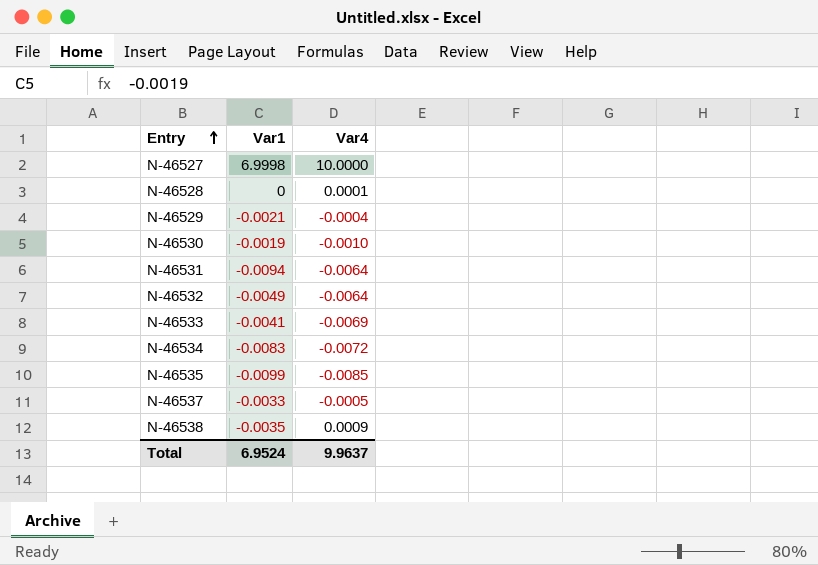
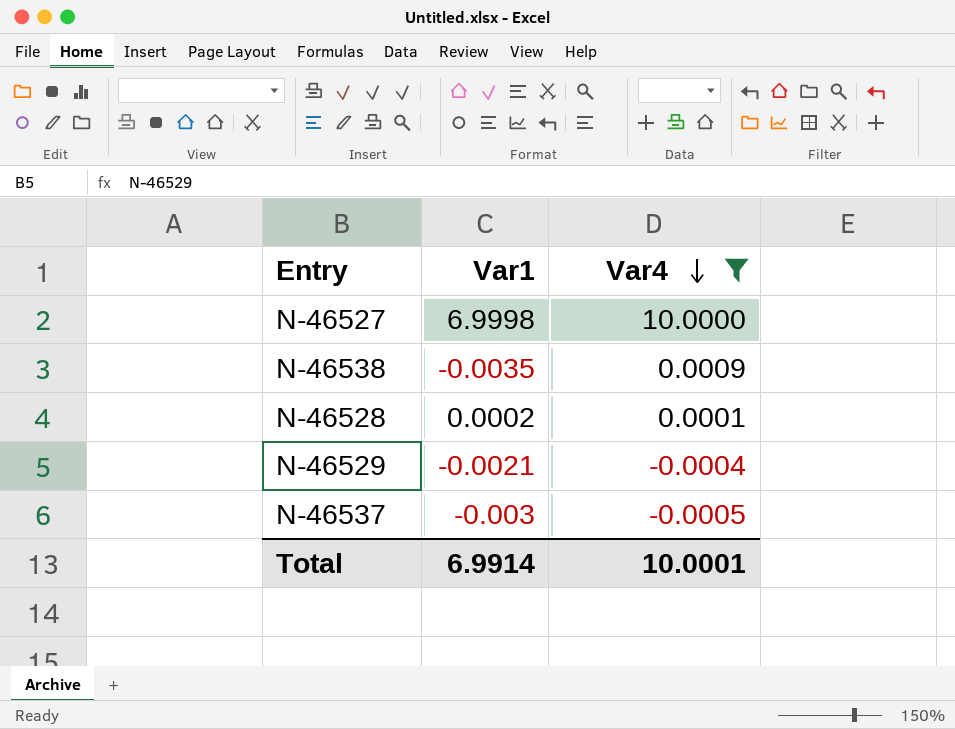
filter: none -> Var4 >= -0.0005
row order: Entry ascending -> Var4 descending
N-46528 | Var1: 0 -> 0.0002
N-46537 | Var1: -0.0033 -> -0.003
Total | Var1: 6.9524 -> 6.9914
Total | Var4: 9.9637 -> 10.0001

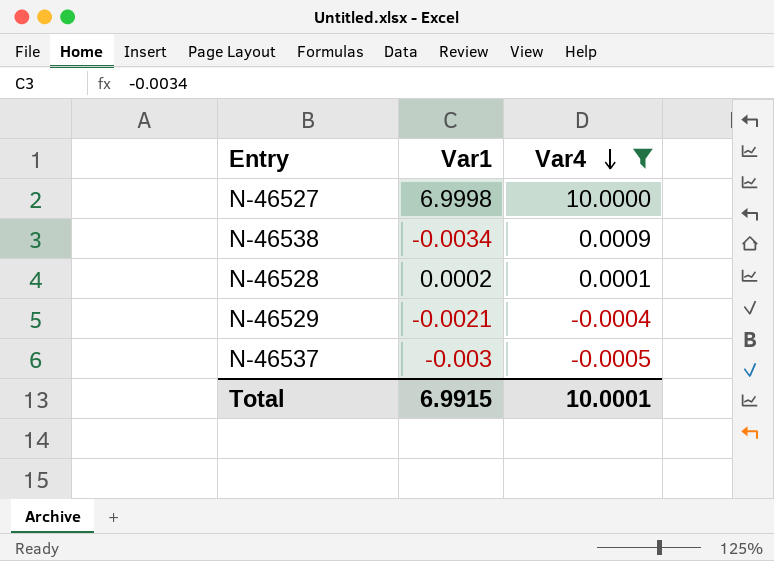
N-46538 | Var1: -0.0035 -> -0.0034
Total | Var1: 6.9914 -> 6.9915

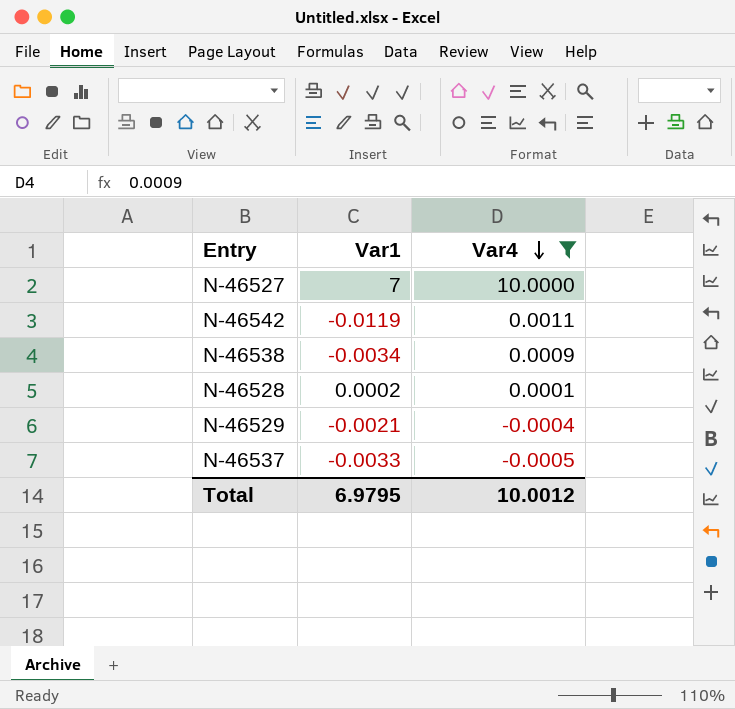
N-46527 | Var1: 6.9998 -> 7
row N-46542: none -> -0.0119 | 0.0011
N-46537 | Var1: -0.003 -> -0.0033
Total | Var1: 6.9915 -> 6.9795
Total | Var4: 10.0001 -> 10.0012

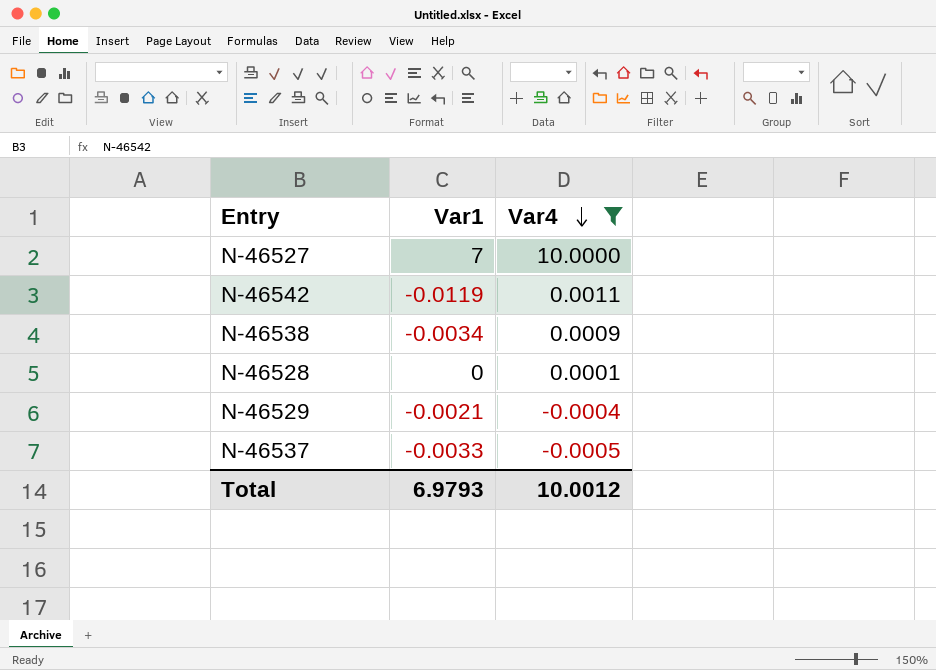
N-46528 | Var1: 0.0002 -> 0
Total | Var1: 6.9795 -> 6.9793

